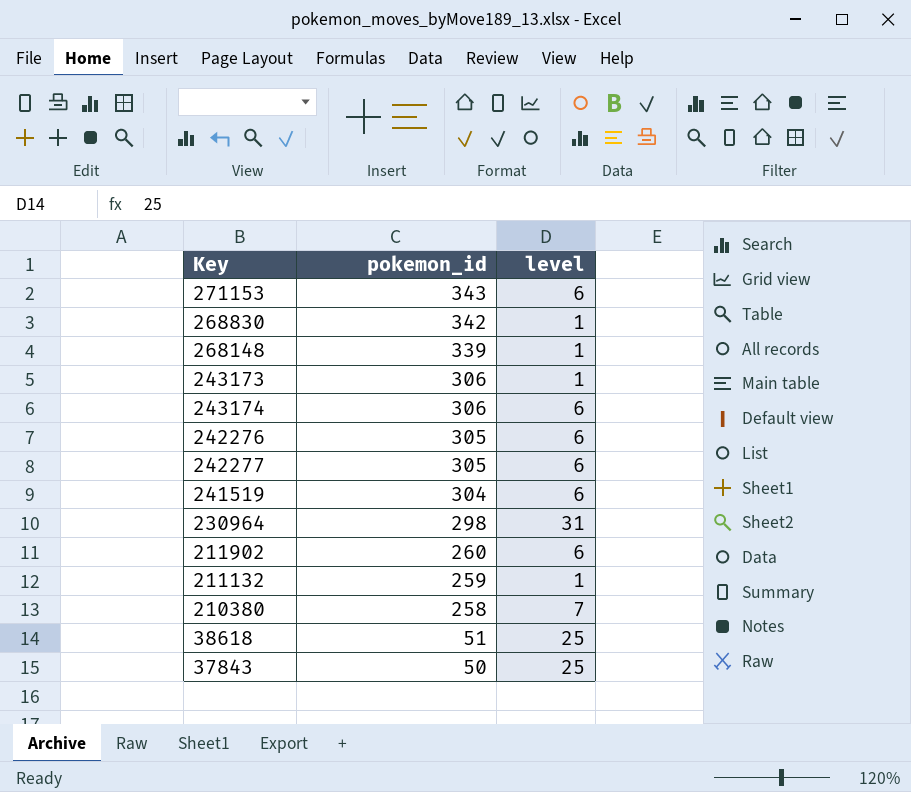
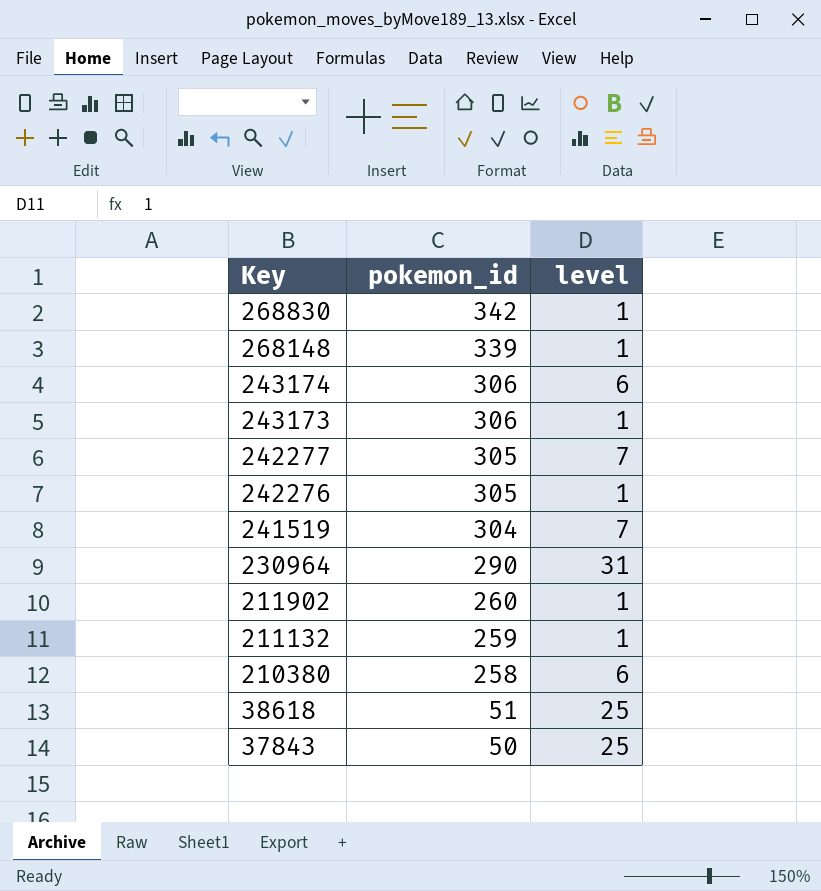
row order: pokemon_id descending -> Key descending
row 271153: 343 | 6 -> none
242277 | level: 6 -> 7
242276 | level: 6 -> 1
241519 | level: 6 -> 7
230964 | pokemon_id: 298 -> 290
211902 | level: 6 -> 1
210380 | level: 7 -> 6

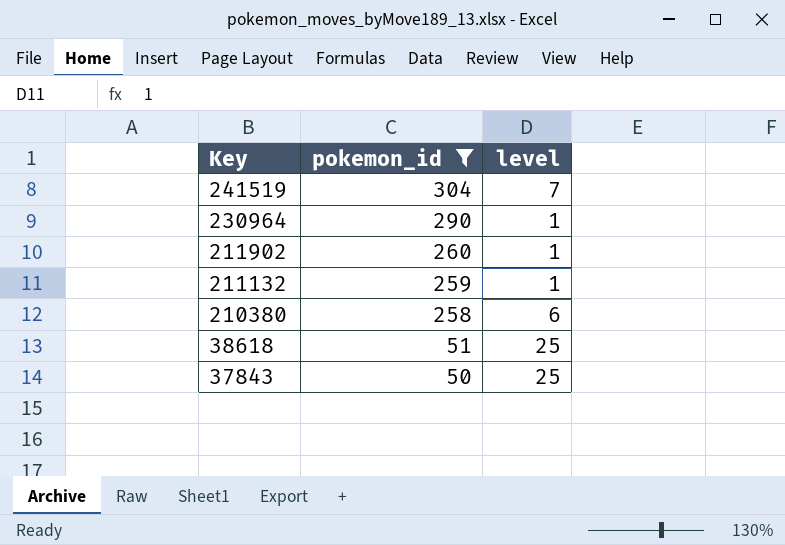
filter: none -> pokemon_id <= 304
230964 | level: 31 -> 1

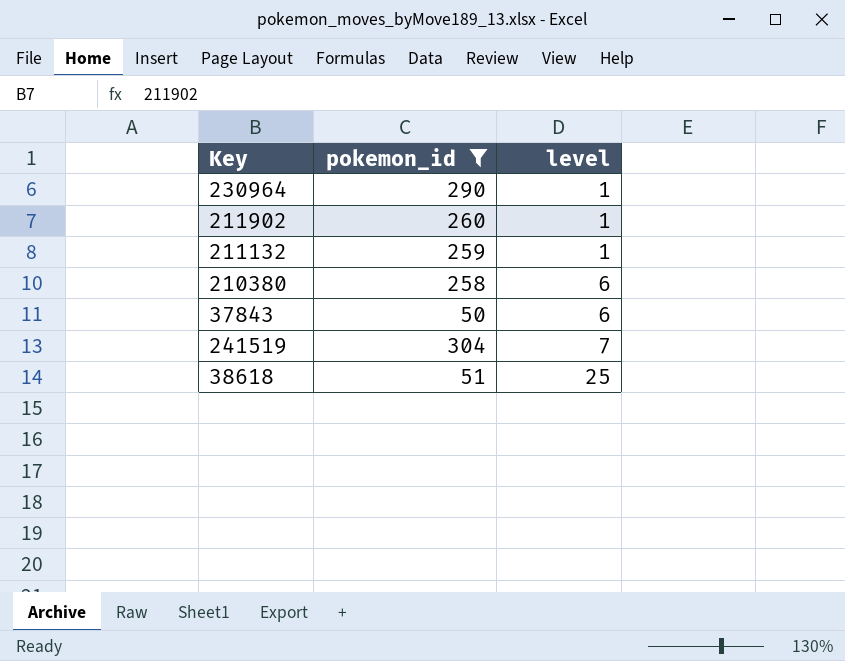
row order: Key descending -> level ascending
37843 | level: 25 -> 6

